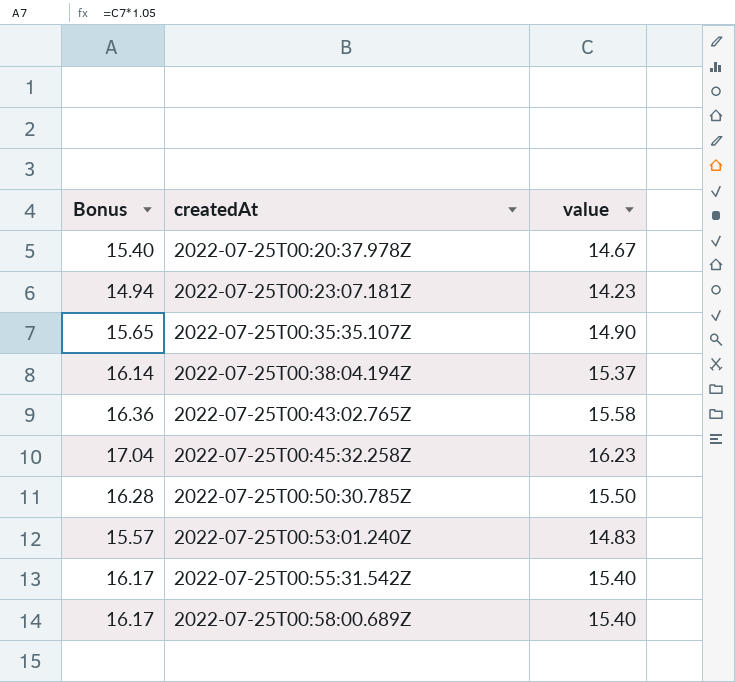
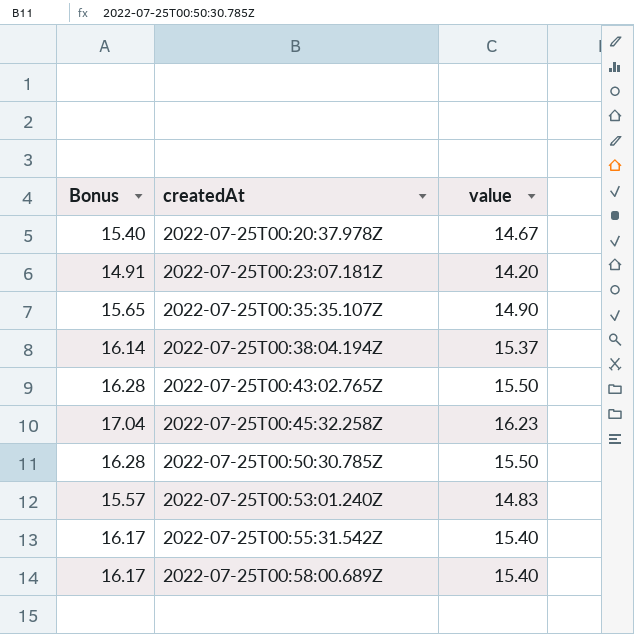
2022-07-25T00:23:07.181Z | Bonus: 14.94 -> 14.91
2022-07-25T00:23:07.181Z | value: 14.23 -> 14.20
2022-07-25T00:43:02.765Z | Bonus: 16.36 -> 16.28
2022-07-25T00:43:02.765Z | value: 15.58 -> 15.50

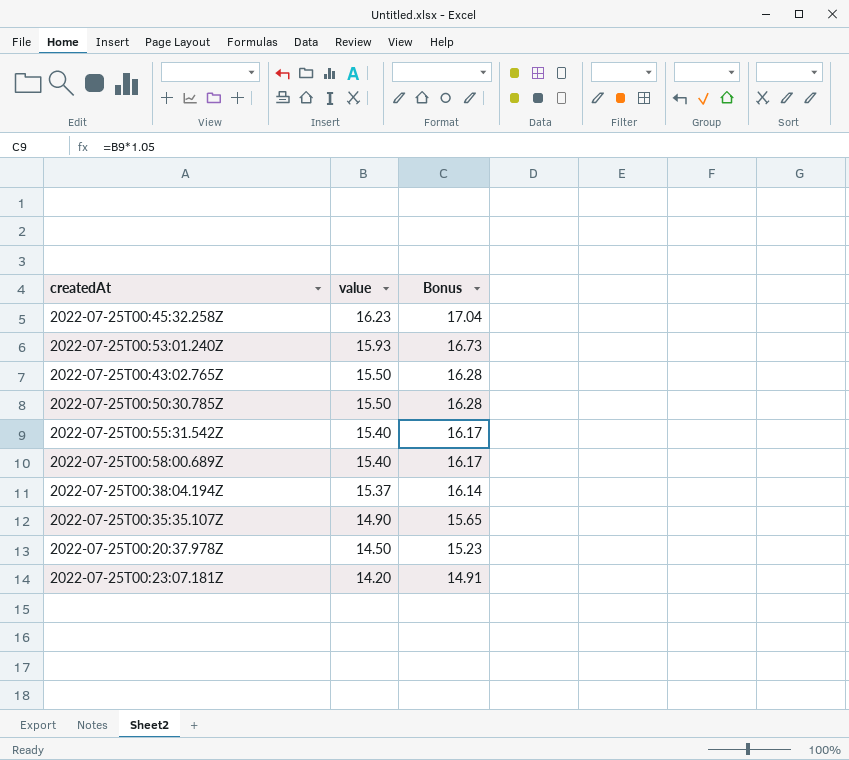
row order: createdAt ascending -> value descending
column Bonus | position: 1 -> 3
2022-07-25T00:53:01.240Z | value: 14.83 -> 15.93
2022-07-25T00:53:01.240Z | Bonus: 15.57 -> 16.73
2022-07-25T00:20:37.978Z | value: 14.67 -> 14.50
2022-07-25T00:20:37.978Z | Bonus: 15.40 -> 15.23

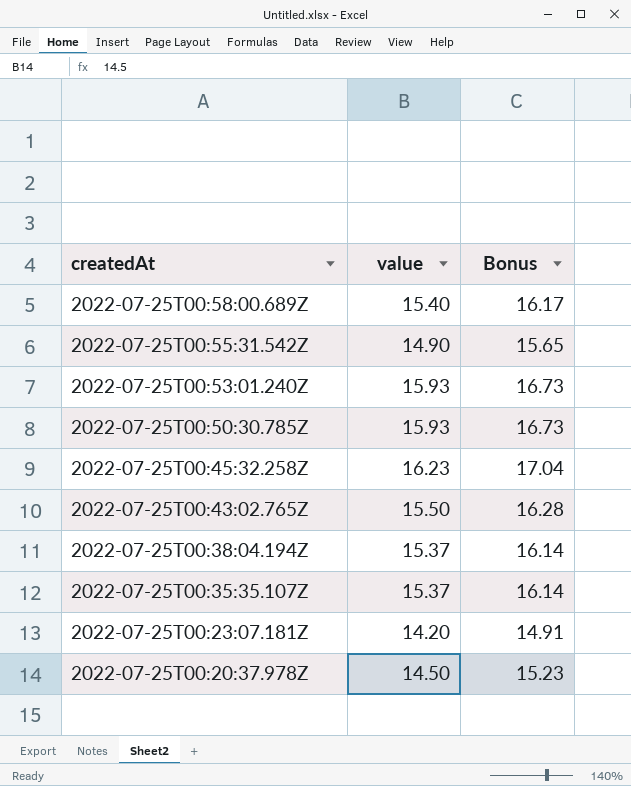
row order: value descending -> createdAt descending
2022-07-25T00:55:31.542Z | value: 15.40 -> 14.90
2022-07-25T00:55:31.542Z | Bonus: 16.17 -> 15.65
2022-07-25T00:50:30.785Z | value: 15.50 -> 15.93
2022-07-25T00:50:30.785Z | Bonus: 16.28 -> 16.73
2022-07-25T00:35:35.107Z | value: 14.90 -> 15.37
2022-07-25T00:35:35.107Z | Bonus: 15.65 -> 16.14

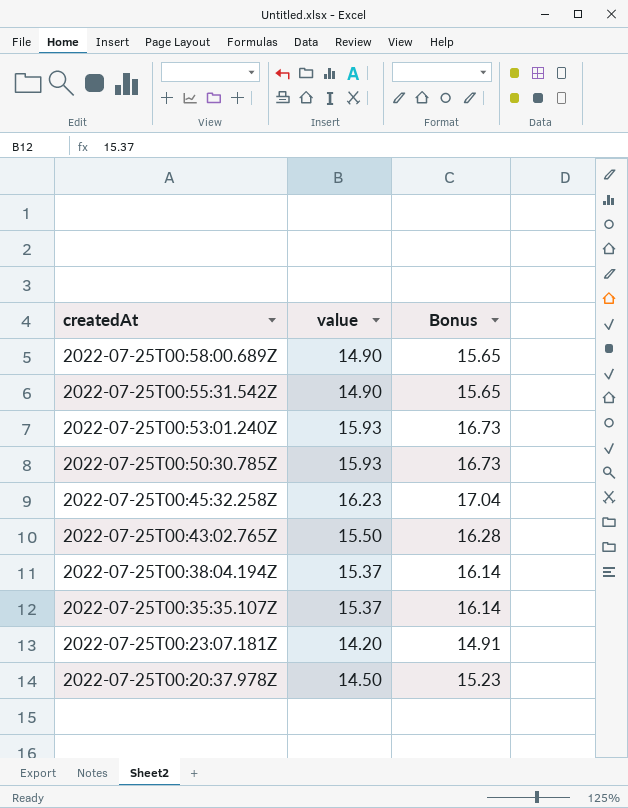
2022-07-25T00:58:00.689Z | value: 15.40 -> 14.90
2022-07-25T00:58:00.689Z | Bonus: 16.17 -> 15.65

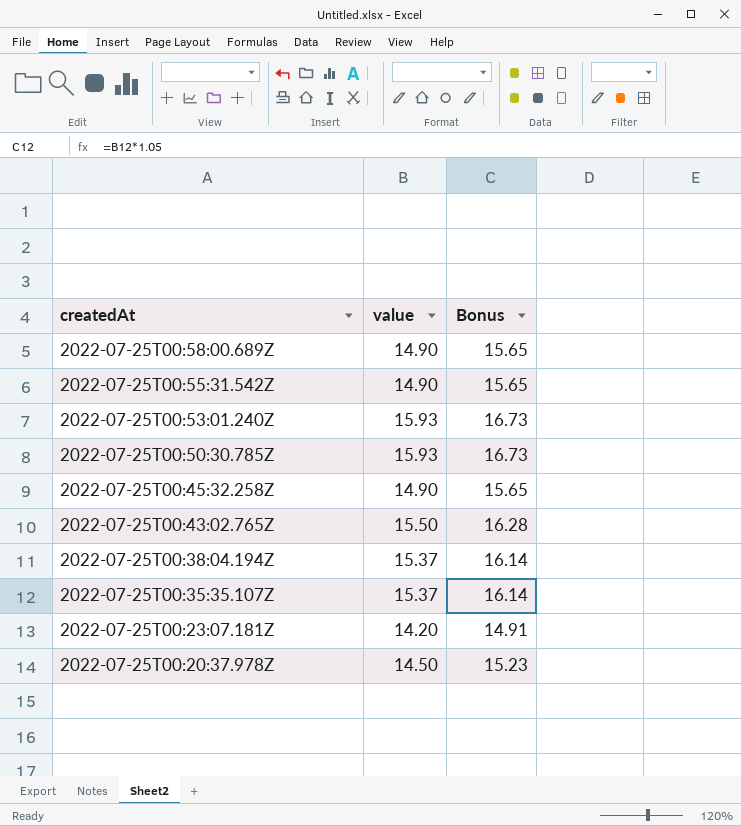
2022-07-25T00:45:32.258Z | value: 16.23 -> 14.90
2022-07-25T00:45:32.258Z | Bonus: 17.04 -> 15.65

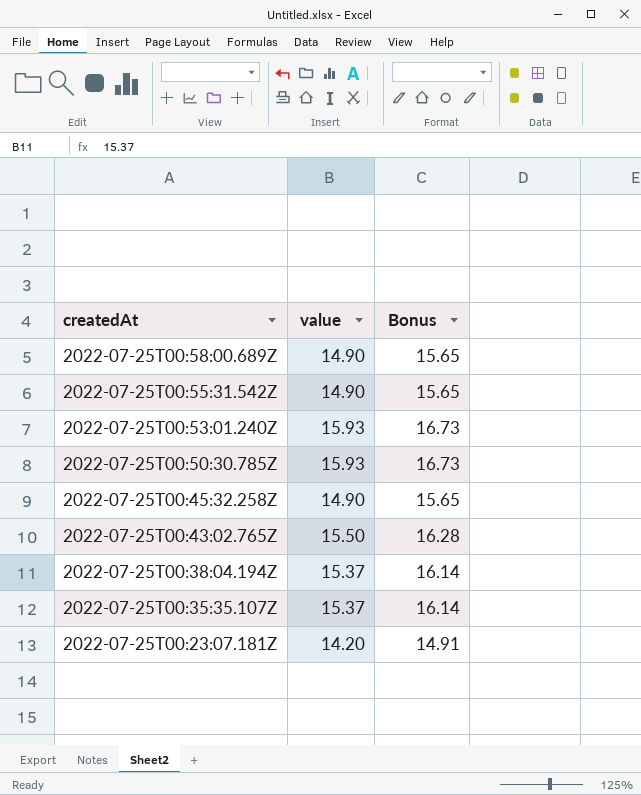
row 2022-07-25T00:20:37.978Z: 14.50 | 15.23 -> none

